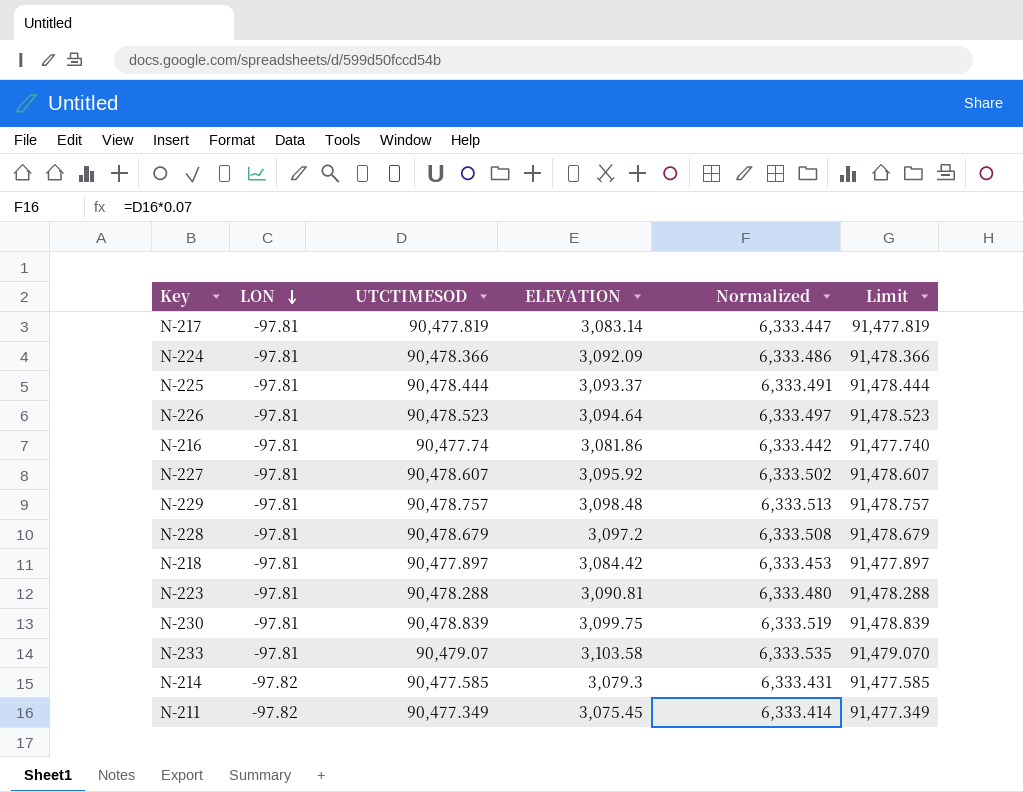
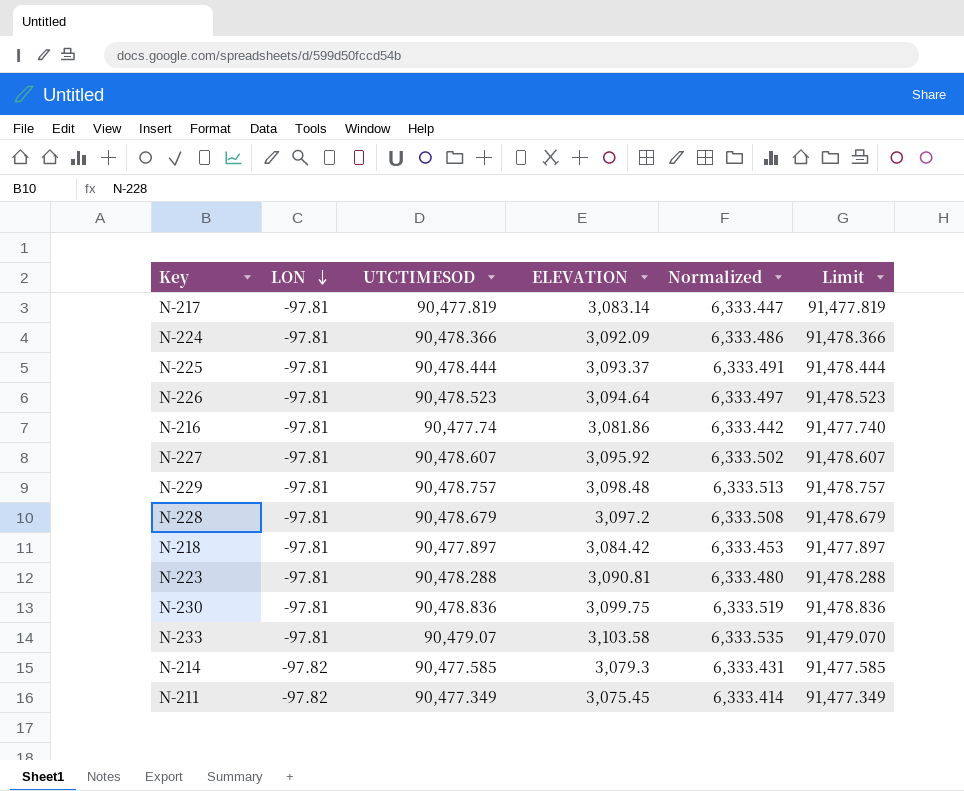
N-230 | UTCTIMESOD: 90,478.839 -> 90,478.836
N-230 | Limit: 91,478.839 -> 91,478.836

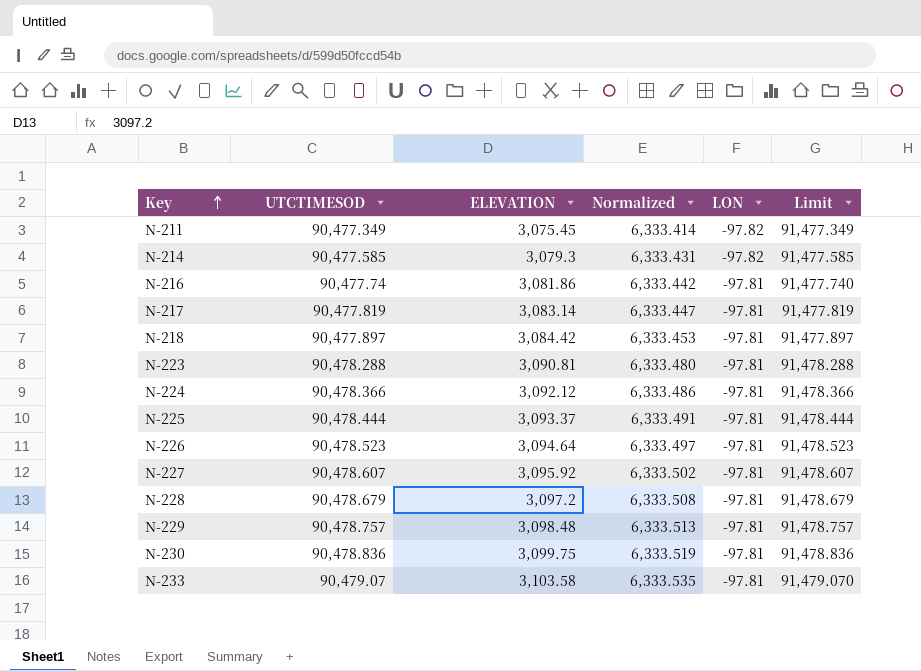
row order: LON descending -> Key ascending
column LON | position: 2 -> 5
N-224 | ELEVATION: 3,092.09 -> 3,092.12

